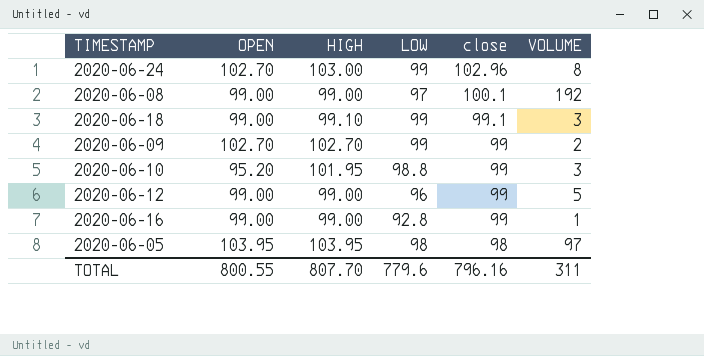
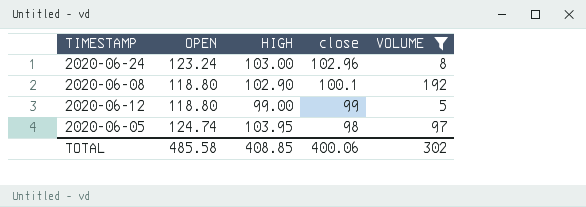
filter: none -> VOLUME >= 5
column LOW | position: 4 -> none
2020-06-24 | OPEN: 102.70 -> 123.24
2020-06-08 | OPEN: 99.00 -> 118.80
2020-06-08 | HIGH: 99.00 -> 102.90
2020-06-12 | OPEN: 99.00 -> 118.80
2020-06-05 | OPEN: 103.95 -> 124.74
TOTAL | OPEN: 800.55 -> 485.58
TOTAL | HIGH: 807.70 -> 408.85
TOTAL | close: 796.16 -> 400.06
TOTAL | VOLUME: 311 -> 302

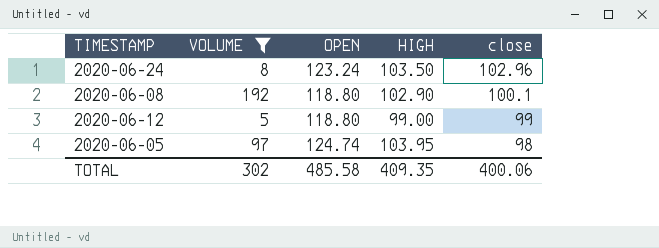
column VOLUME | position: 5 -> 2
2020-06-24 | HIGH: 103.00 -> 103.50
TOTAL | HIGH: 408.85 -> 409.35

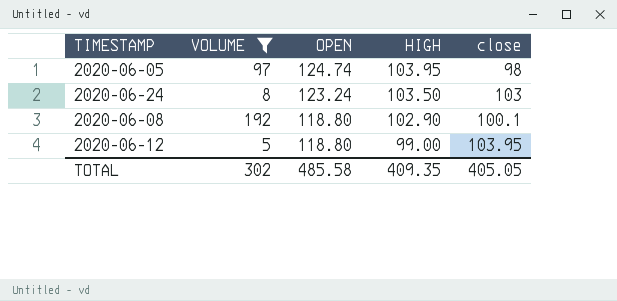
row order: close descending -> OPEN descending
2020-06-24 | close: 102.96 -> 103
2020-06-12 | close: 99 -> 103.95
TOTAL | close: 400.06 -> 405.05

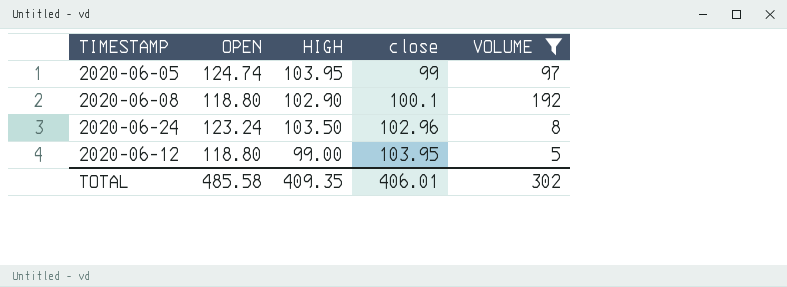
row order: OPEN descending -> close ascending
column VOLUME | position: 2 -> 5
2020-06-05 | close: 98 -> 99
2020-06-24 | close: 103 -> 102.96
TOTAL | close: 405.05 -> 406.01

